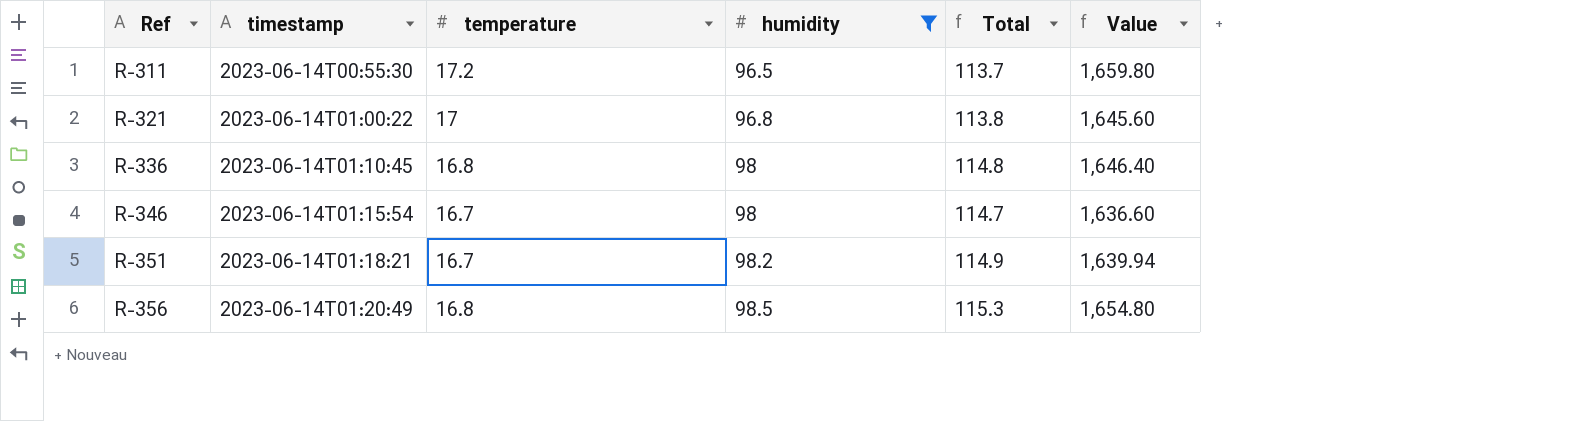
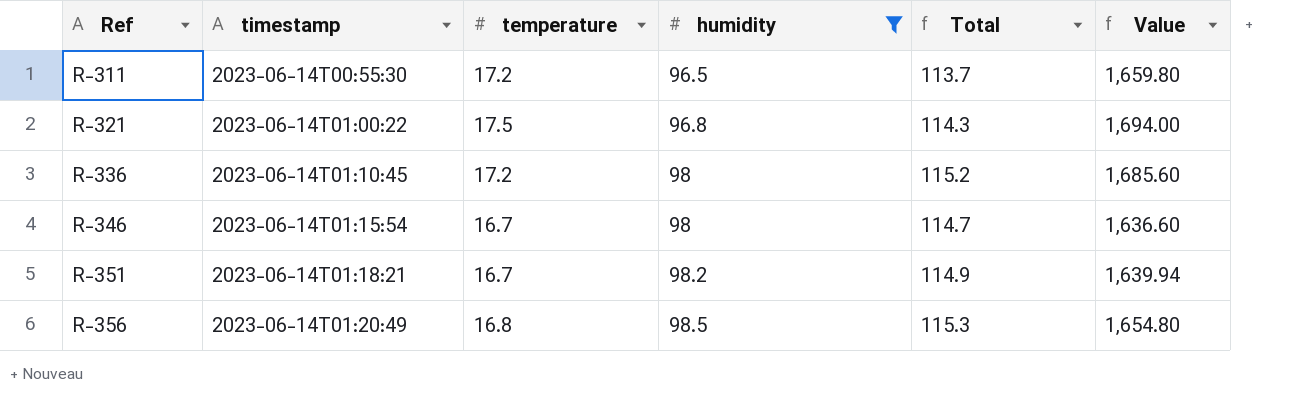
R-321 | temperature: 17 -> 17.5
R-321 | Total: 113.8 -> 114.3
R-321 | Value: 1,645.60 -> 1,694.00
R-336 | temperature: 16.8 -> 17.2
R-336 | Total: 114.8 -> 115.2
R-336 | Value: 1,646.40 -> 1,685.60

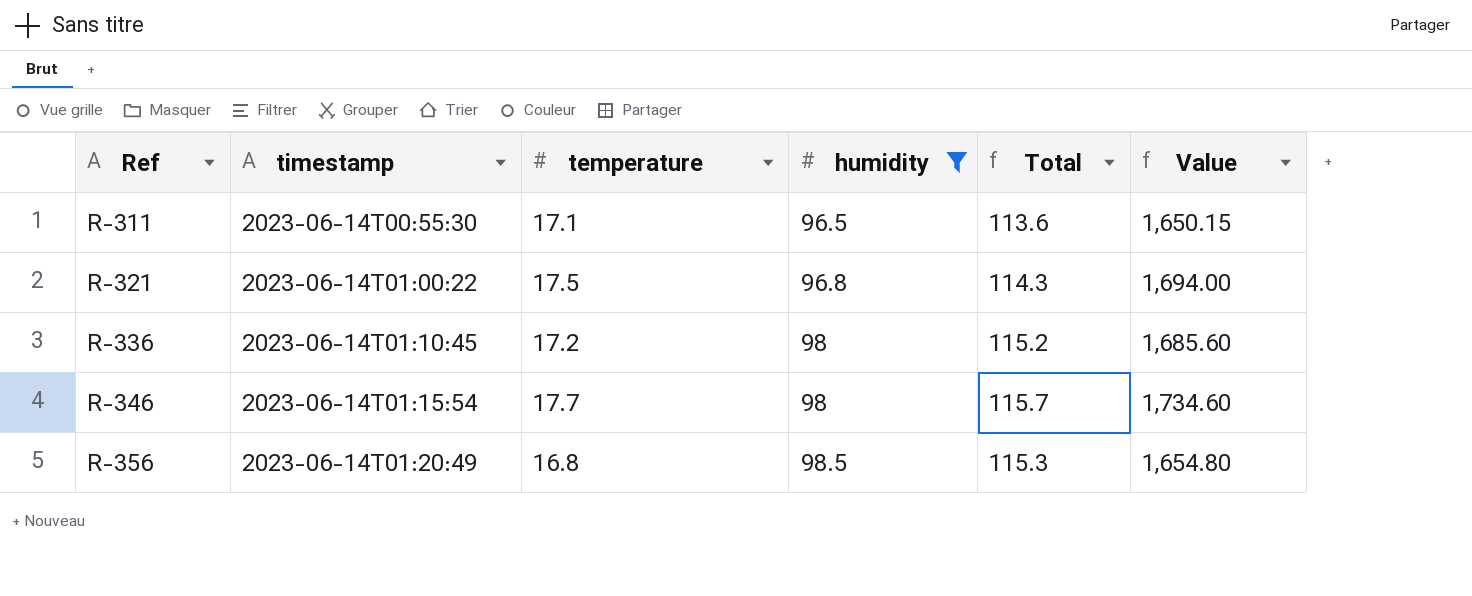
row R-351: 2023-06-14T01:18:21 | 16.7 | 98.2 | 114.9 | 1,639.94 -> none
R-311 | temperature: 17.2 -> 17.1
R-311 | Total: 113.7 -> 113.6
R-311 | Value: 1,659.80 -> 1,650.15
R-346 | temperature: 16.7 -> 17.7
R-346 | Total: 114.7 -> 115.7
R-346 | Value: 1,636.60 -> 1,734.60

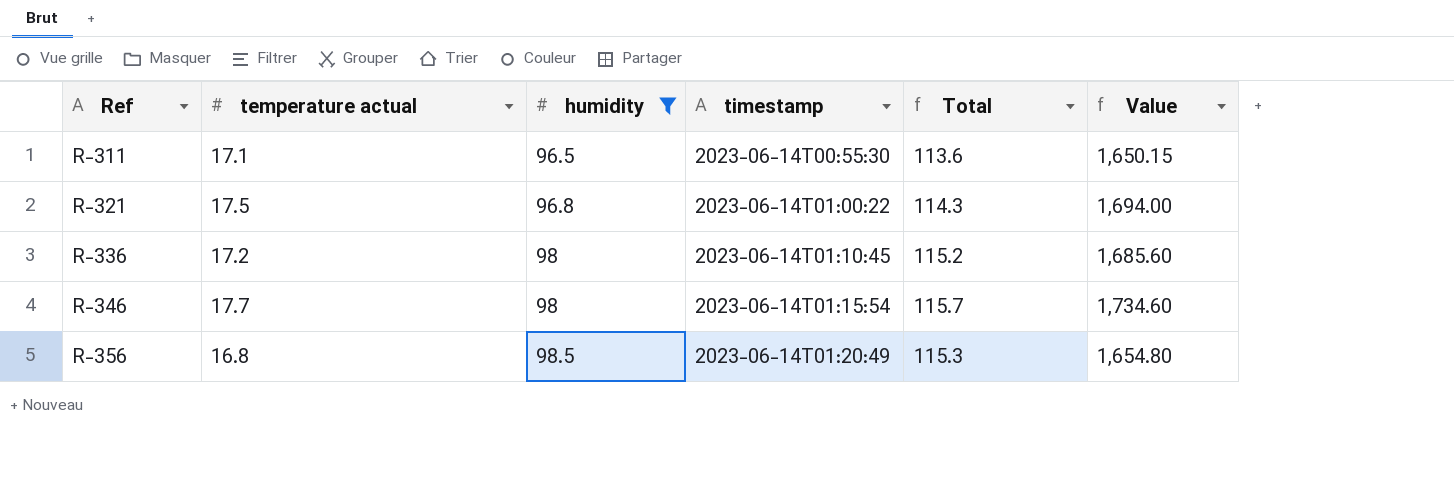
column name: temperature -> temperature actual
column timestamp | position: 2 -> 4

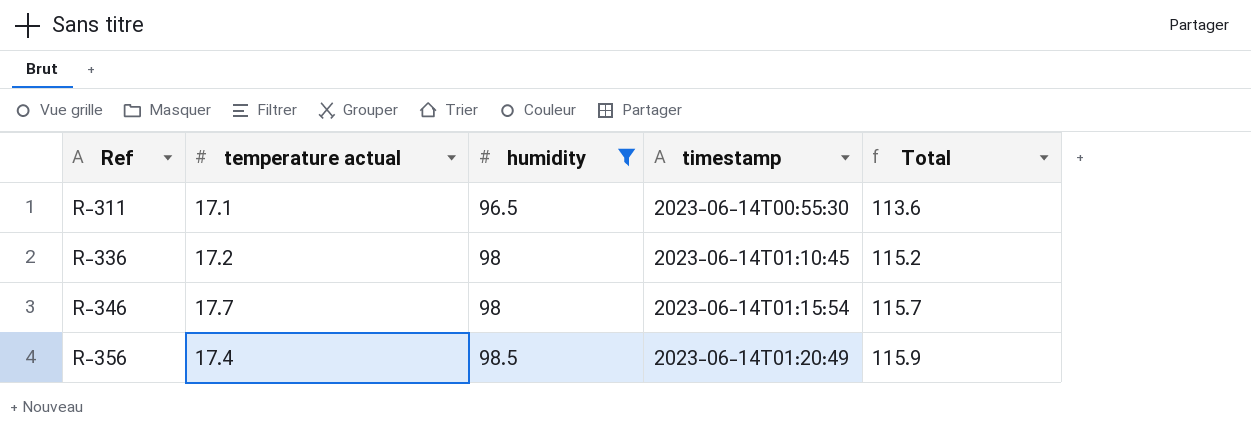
column Value | formula: [temperature actual] * [humidity] -> none
row R-321: 17.5 | 96.8 | 2023-06-14T01:00:22 | 114.3 | 1,694.00 -> none
R-356 | temperature actual: 16.8 -> 17.4
R-356 | Total: 115.3 -> 115.9

